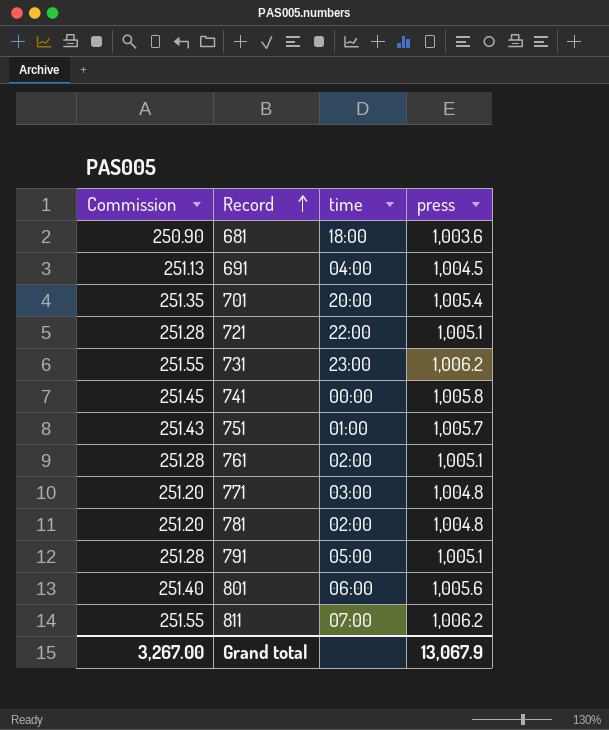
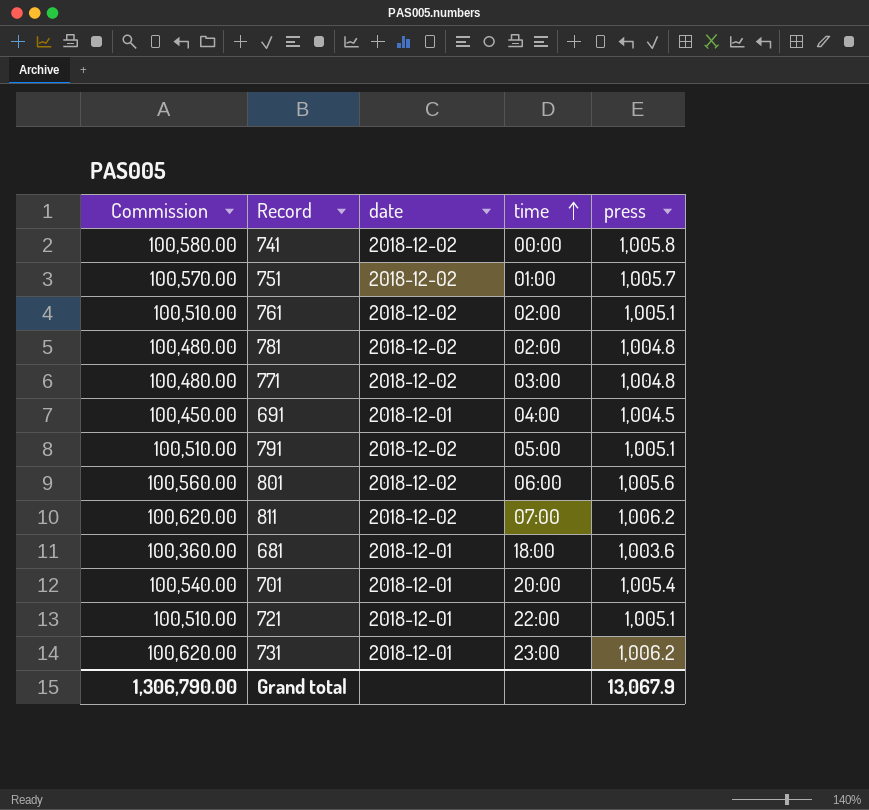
row order: Record ascending -> time ascending
column Commission | formula: [press] * 0.25 -> [press] * 100
column date | position: none -> 3
Grand total | Commission: 3,267.00 -> 1,306,790.00

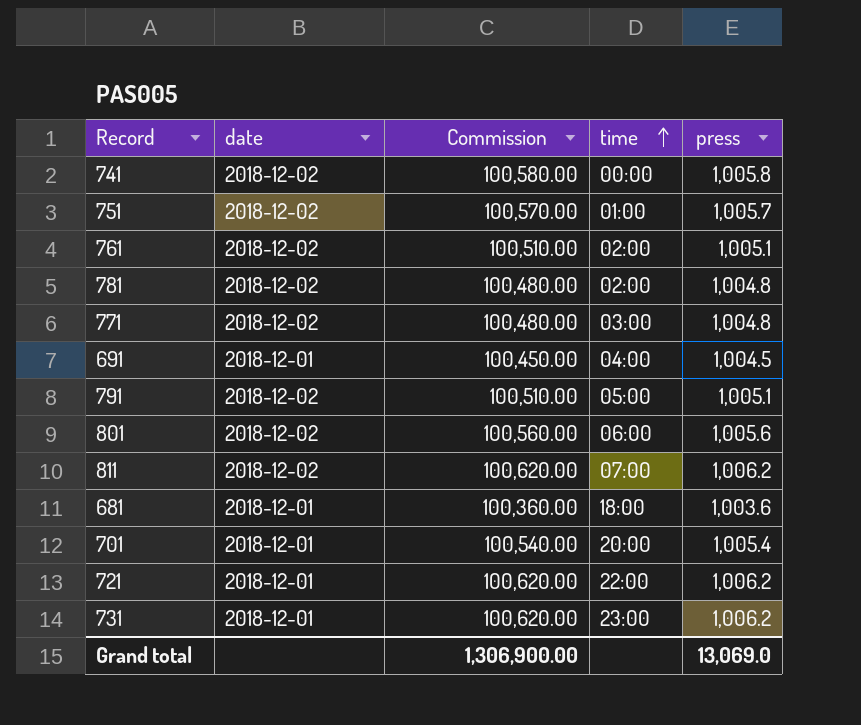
column Commission | position: 1 -> 3
721 | Commission: 100,510.00 -> 100,620.00
721 | press: 1,005.1 -> 1,006.2
Grand total | Commission: 1,306,790.00 -> 1,306,900.00
Grand total | press: 13,067.9 -> 13,069.0

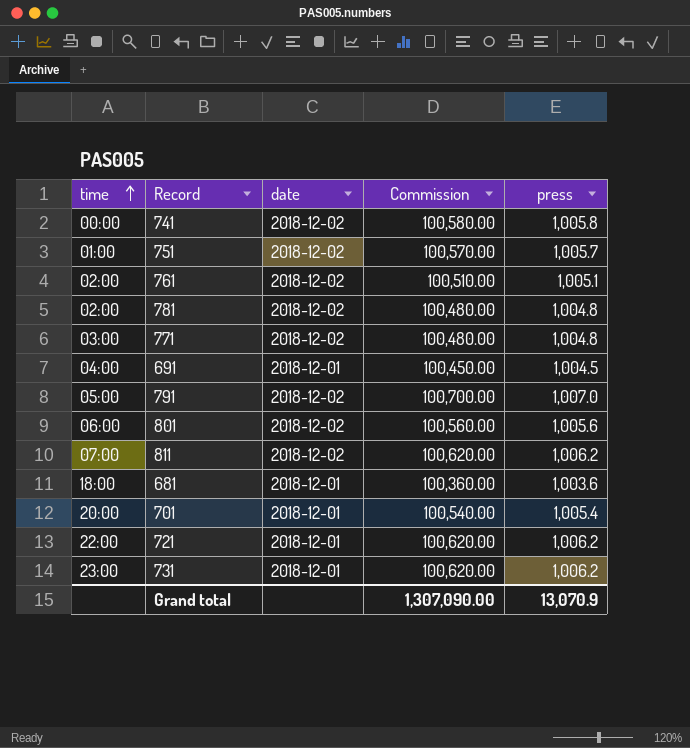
column time | position: 4 -> 1
791 | Commission: 100,510.00 -> 100,700.00
791 | press: 1,005.1 -> 1,007.0
Grand total | Commission: 1,306,900.00 -> 1,307,090.00
Grand total | press: 13,069.0 -> 13,070.9

